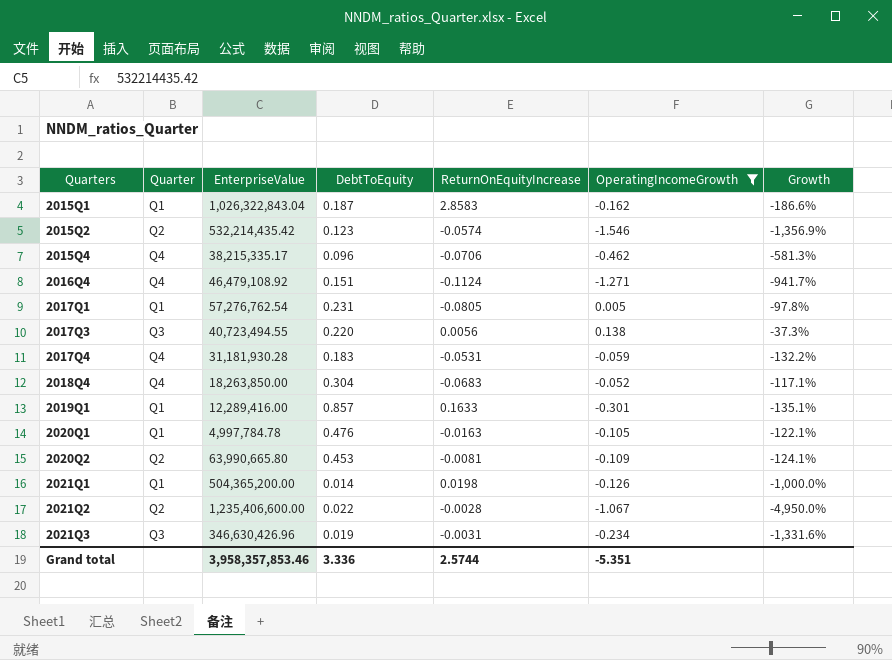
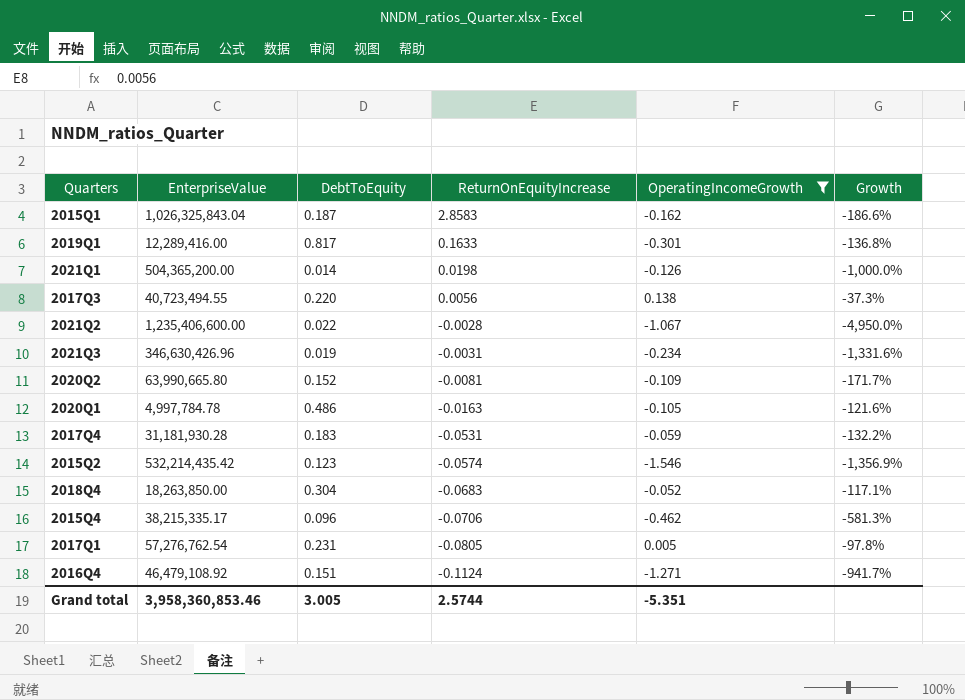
row order: Quarters ascending -> ReturnOnEquityIncrease descending
column Quarter | position: 2 -> none
2015Q1 | EnterpriseValue: 1,026,322,843.04 -> 1,026,325,843.04
2019Q1 | DebtToEquity: 0.857 -> 0.817
2019Q1 | Growth: -135.1% -> -136.8%
2020Q2 | DebtToEquity: 0.453 -> 0.152
2020Q2 | Growth: -124.1% -> -171.7%
2020Q1 | DebtToEquity: 0.476 -> 0.486
2020Q1 | Growth: -122.1% -> -121.6%
Grand total | EnterpriseValue: 3,958,357,853.46 -> 3,958,360,853.46
Grand total | DebtToEquity: 3.336 -> 3.005

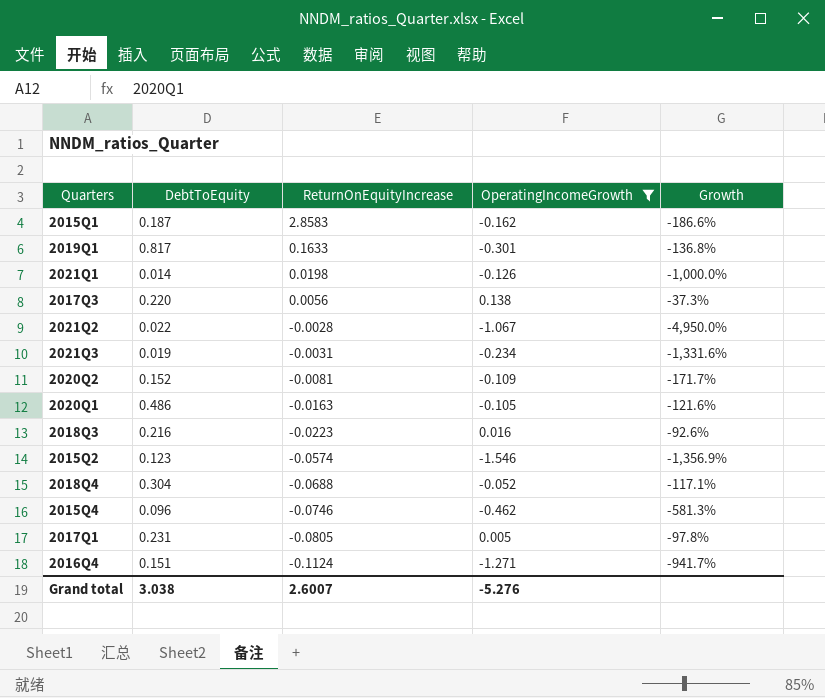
column EnterpriseValue | position: 2 -> none
row 2017Q4: 31,181,930.28 | 0.183 | -0.0531 | -0.059 | -132.2% -> none
row 2018Q3: none -> 0.216 | -0.0223 | 0.016 | -92.6%
2018Q4 | ReturnOnEquityIncrease: -0.0683 -> -0.0688
2015Q4 | ReturnOnEquityIncrease: -0.0706 -> -0.0746
Grand total | DebtToEquity: 3.005 -> 3.038
Grand total | ReturnOnEquityIncrease: 2.5744 -> 2.6007
Grand total | OperatingIncomeGrowth: -5.351 -> -5.276

